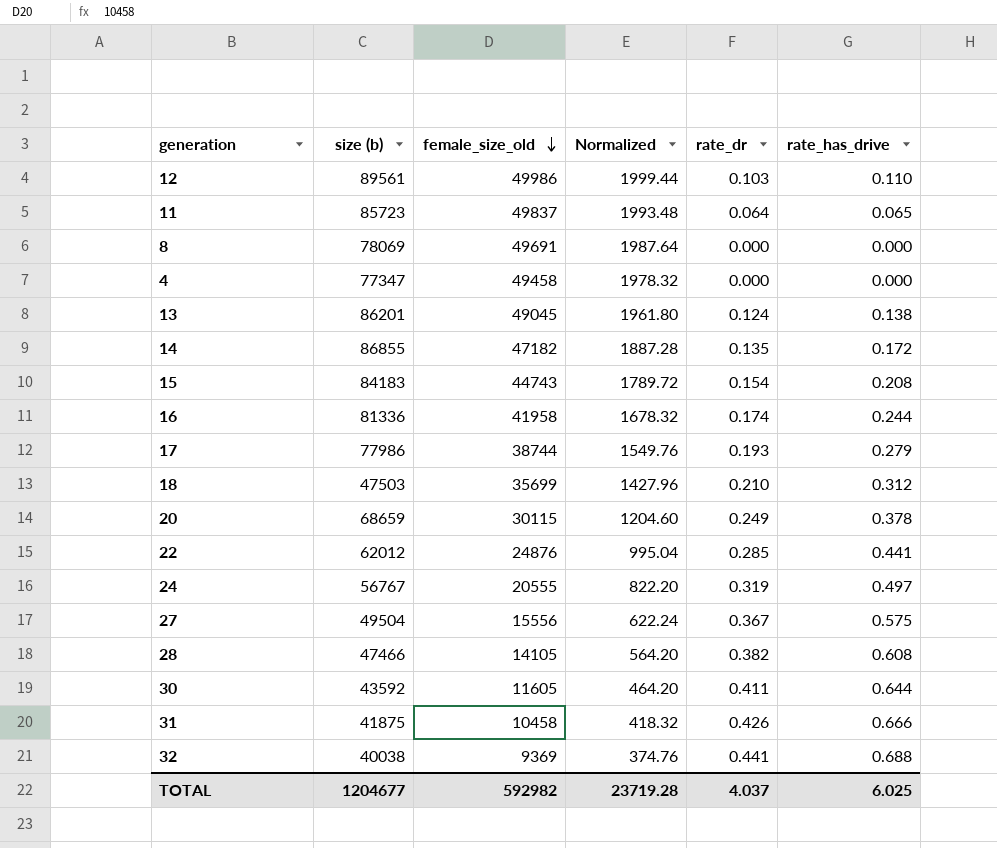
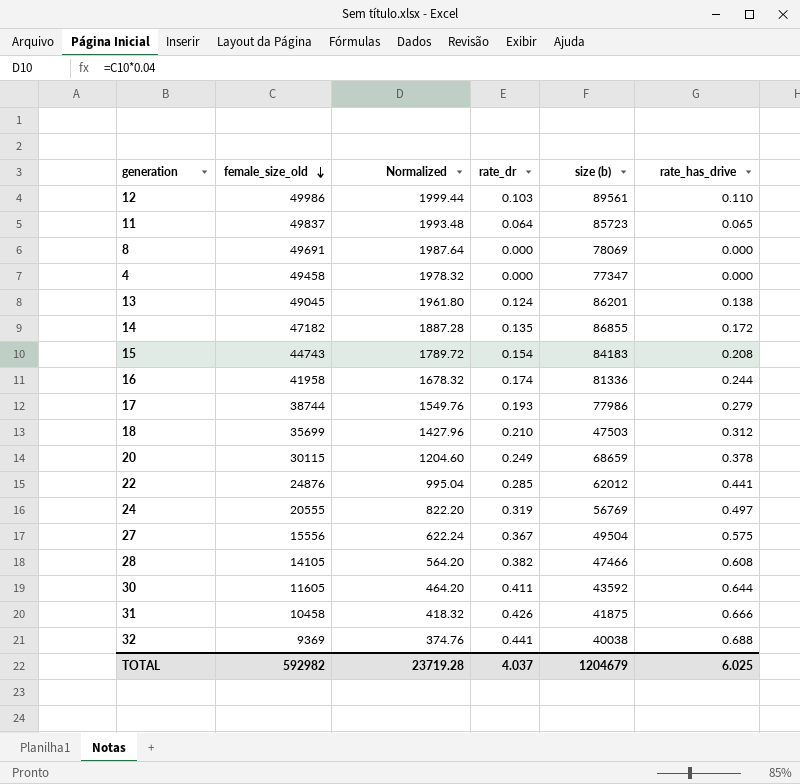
column size (b) | position: 2 -> 5
24 | size (b): 56767 -> 56769
TOTAL | size (b): 1204677 -> 1204679

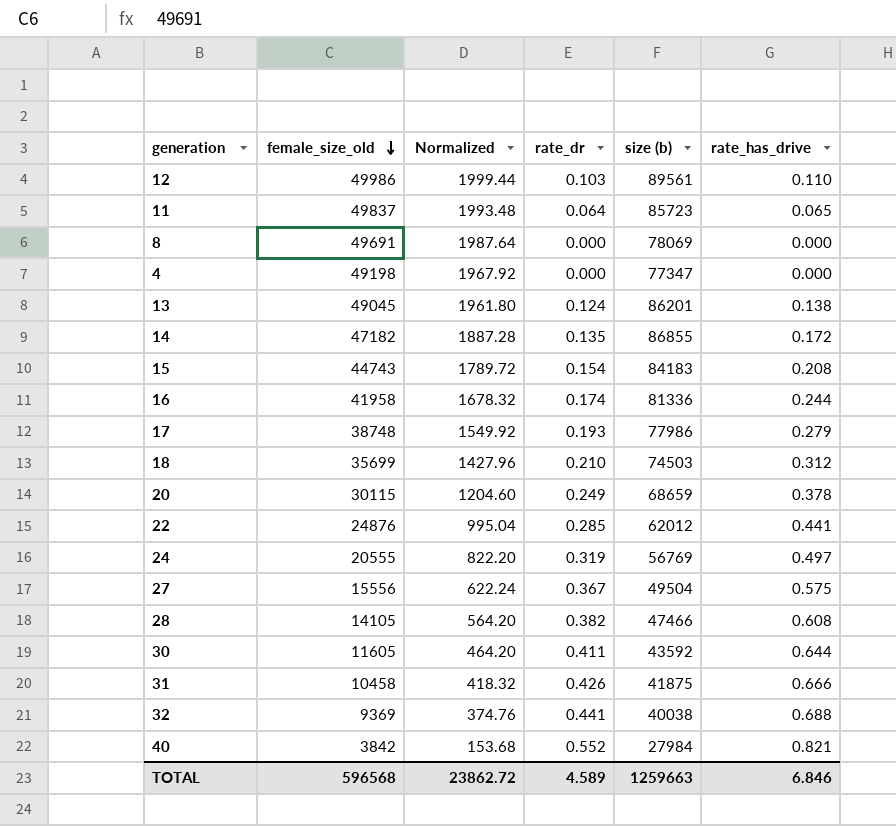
4 | female_size_old: 49458 -> 49198
4 | Normalized: 1978.32 -> 1967.92
17 | female_size_old: 38744 -> 38748
17 | Normalized: 1549.76 -> 1549.92
18 | size (b): 47503 -> 74503
row 40: none -> 3842 | 153.68 | 0.552 | 27984 | 0.821
TOTAL | female_size_old: 592982 -> 596568
TOTAL | Normalized: 23719.28 -> 23862.72
TOTAL | rate_dr: 4.037 -> 4.589
TOTAL | size (b): 1204679 -> 1259663
TOTAL | rate_has_drive: 6.025 -> 6.846

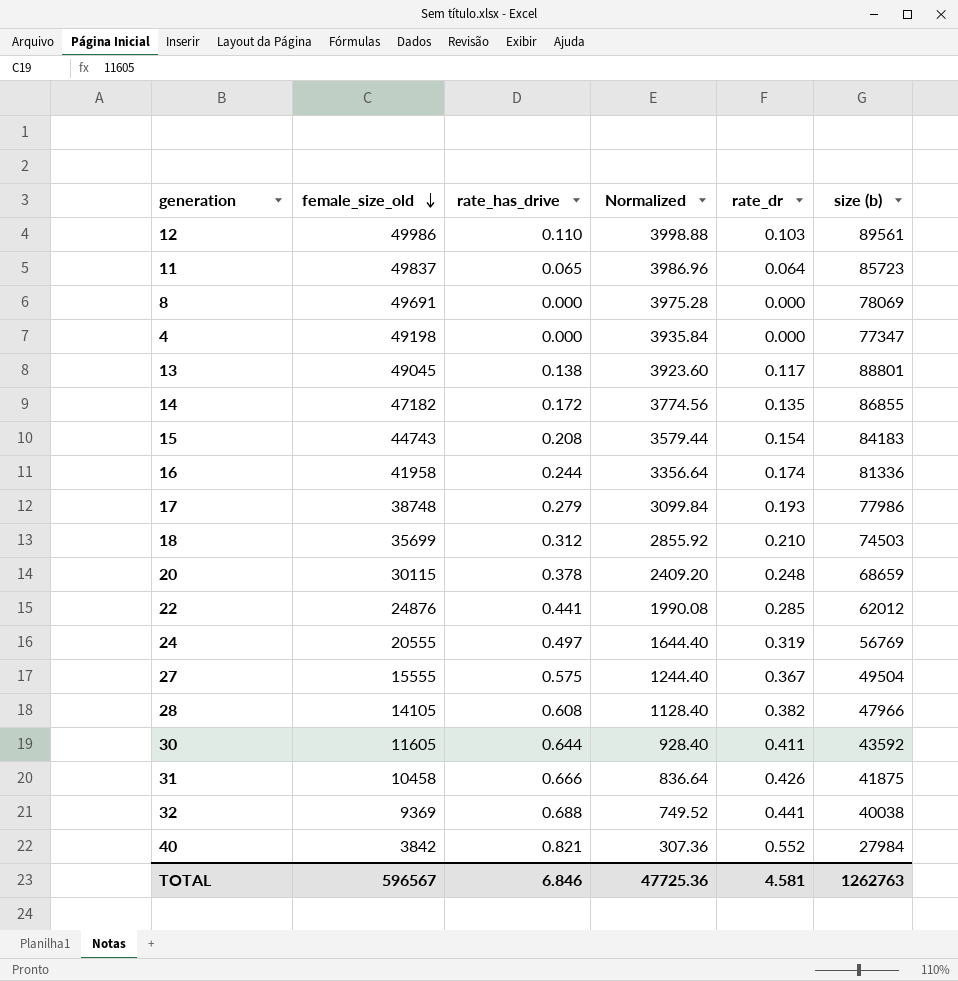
column rate_has_drive | position: 6 -> 3
column Normalized | formula: [female_size_old] * 0.04 -> [female_size_old] * 0.08
13 | rate_dr: 0.124 -> 0.117
13 | size (b): 86201 -> 88801
20 | rate_dr: 0.249 -> 0.248
27 | female_size_old: 15556 -> 15555
28 | size (b): 47466 -> 47966
TOTAL | female_size_old: 596568 -> 596567
TOTAL | Normalized: 23862.72 -> 47725.36
TOTAL | rate_dr: 4.589 -> 4.581
TOTAL | size (b): 1259663 -> 1262763

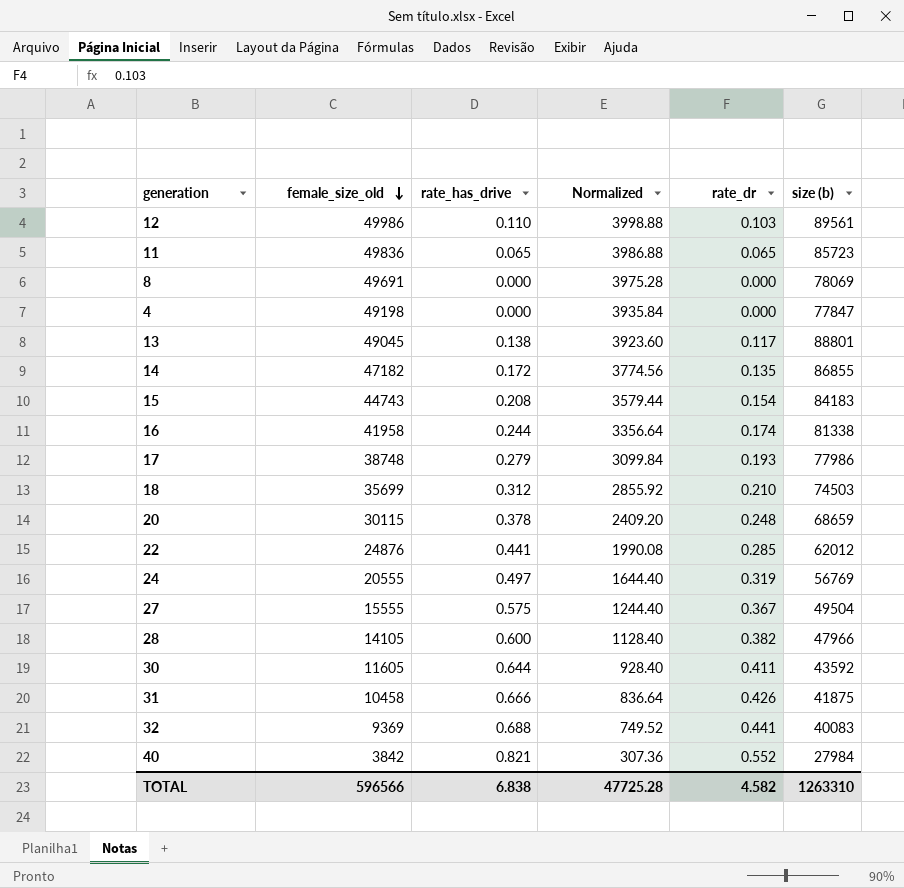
11 | female_size_old: 49837 -> 49836
11 | Normalized: 3986.96 -> 3986.88
11 | rate_dr: 0.064 -> 0.065
4 | size (b): 77347 -> 77847
16 | size (b): 81336 -> 81338
28 | rate_has_drive: 0.608 -> 0.600
32 | size (b): 40038 -> 40083
TOTAL | female_size_old: 596567 -> 596566
TOTAL | rate_has_drive: 6.846 -> 6.838
TOTAL | Normalized: 47725.36 -> 47725.28
TOTAL | rate_dr: 4.581 -> 4.582
TOTAL | size (b): 1262763 -> 1263310

